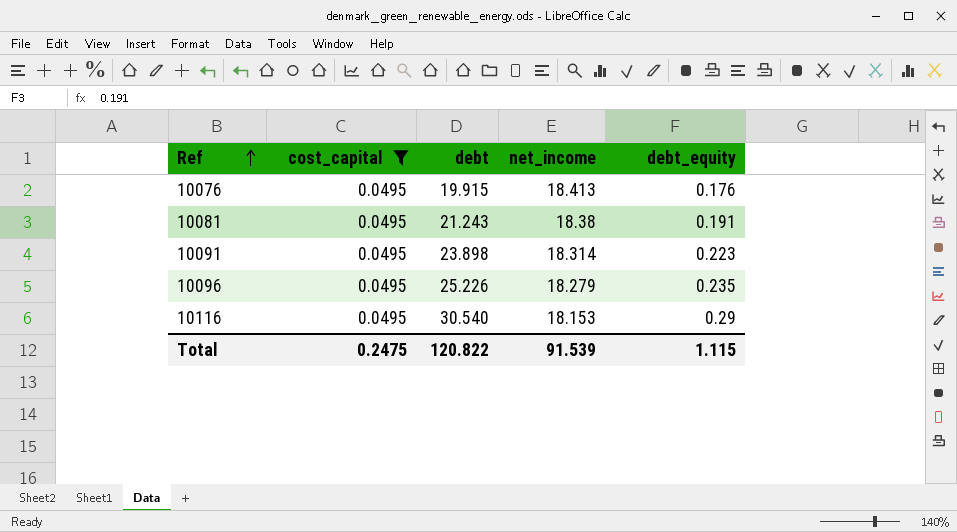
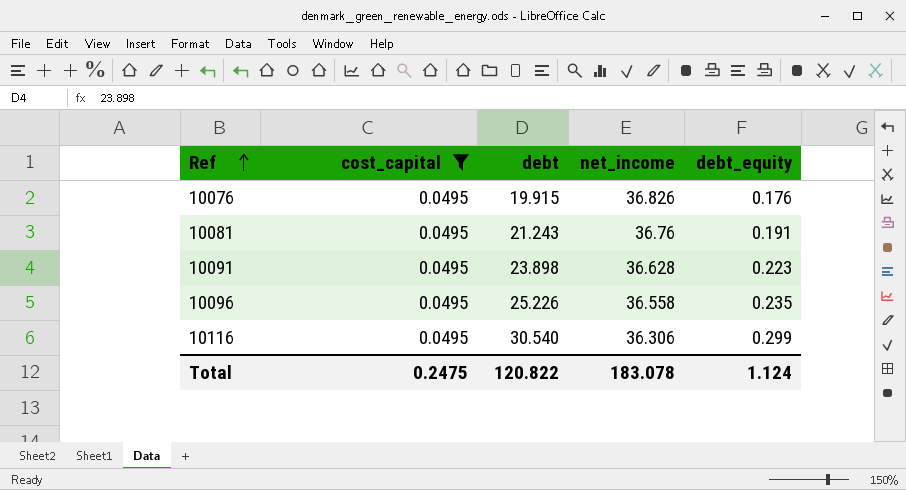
10076 | net_income: 18.413 -> 36.826
10081 | net_income: 18.38 -> 36.76
10091 | net_income: 18.314 -> 36.628
10096 | net_income: 18.279 -> 36.558
10116 | net_income: 18.153 -> 36.306
10116 | debt_equity: 0.29 -> 0.299
Total | net_income: 91.539 -> 183.078
Total | debt_equity: 1.115 -> 1.124

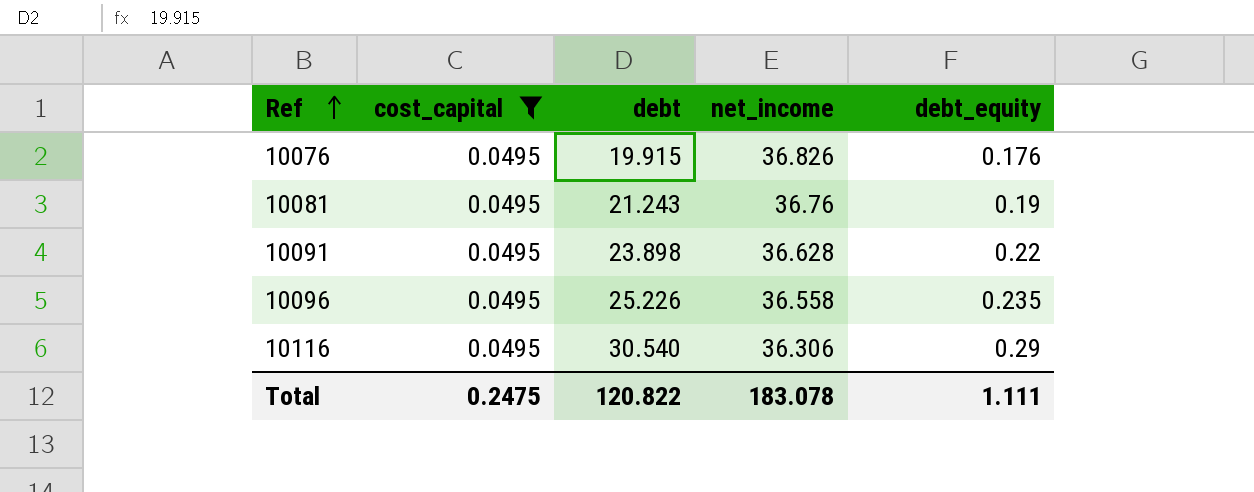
10081 | debt_equity: 0.191 -> 0.19
10091 | debt_equity: 0.223 -> 0.22
10116 | debt_equity: 0.299 -> 0.29
Total | debt_equity: 1.124 -> 1.111

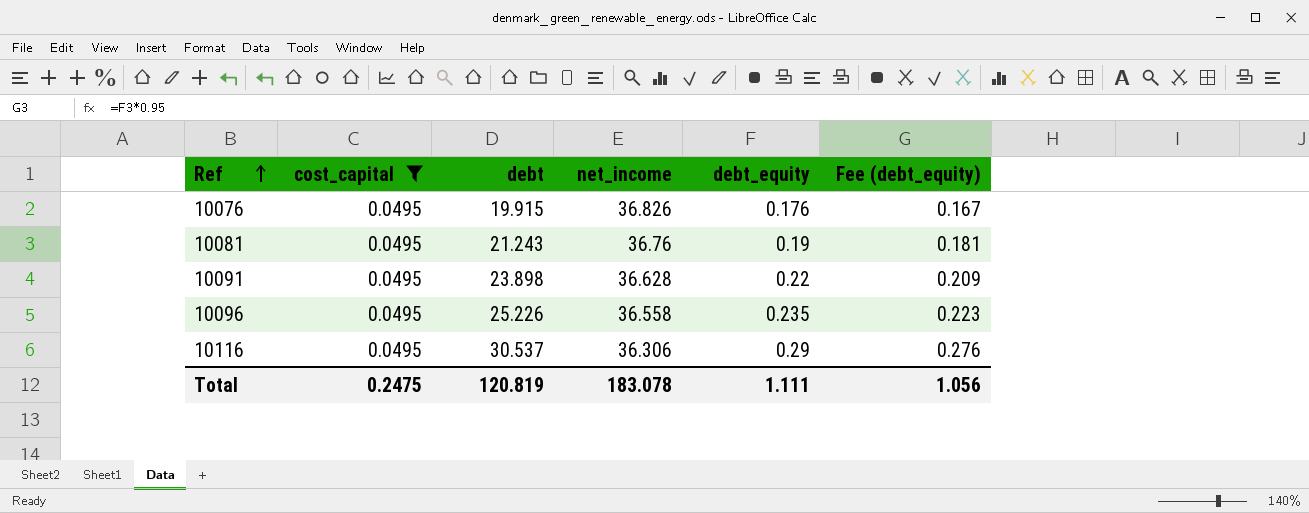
column Fee (debt_equity) | formula: none -> [debt_equity] * 0.95
10116 | debt: 30.540 -> 30.537
Total | debt: 120.822 -> 120.819

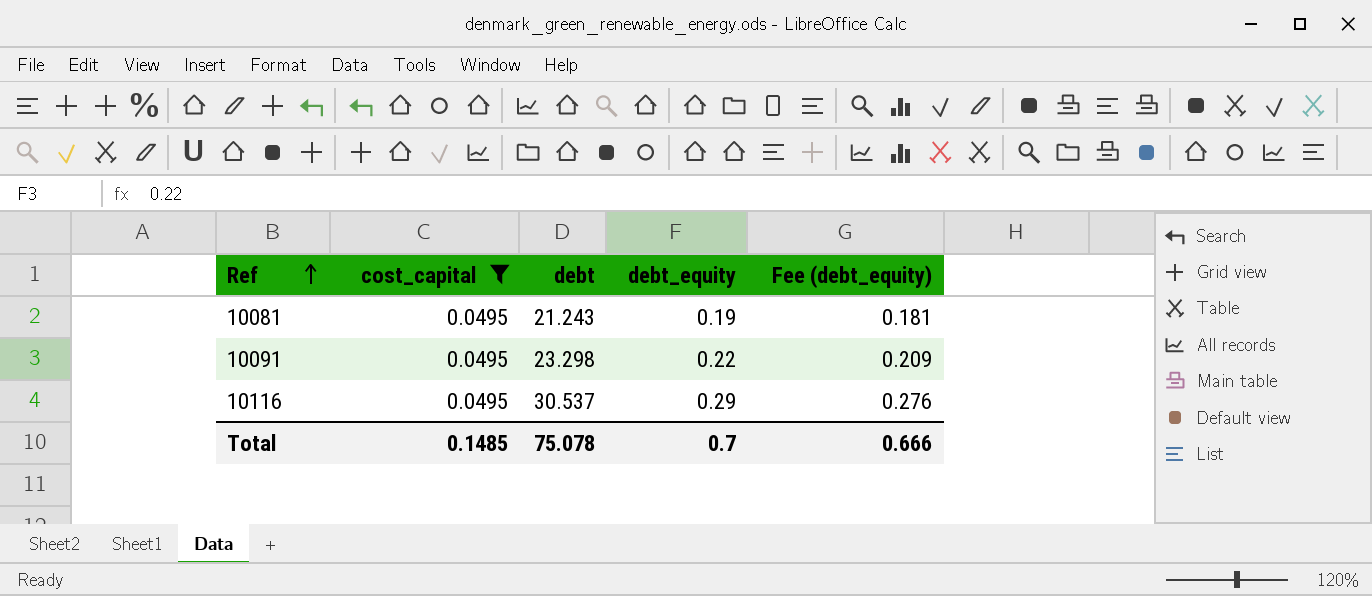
column net_income | position: 4 -> none
row 10076: 0.0495 | 19.915 | 36.826 | 0.176 | 0.167 -> none
row 10096: 0.0495 | 25.226 | 36.558 | 0.235 | 0.223 -> none
10091 | debt: 23.898 -> 23.298
Total | cost_capital: 0.2475 -> 0.1485
Total | debt: 120.819 -> 75.078
Total | debt_equity: 1.111 -> 0.7
Total | Fee (debt_equity): 1.056 -> 0.666

